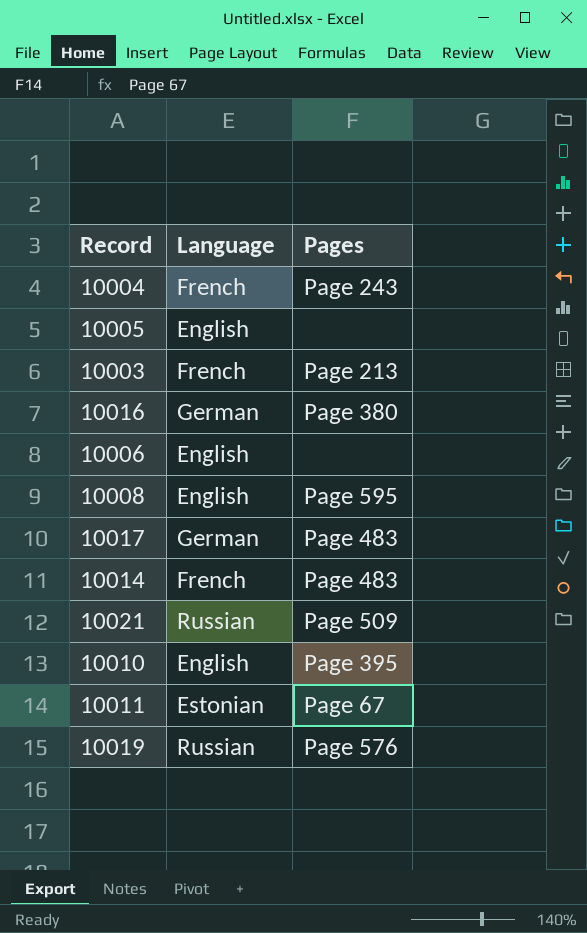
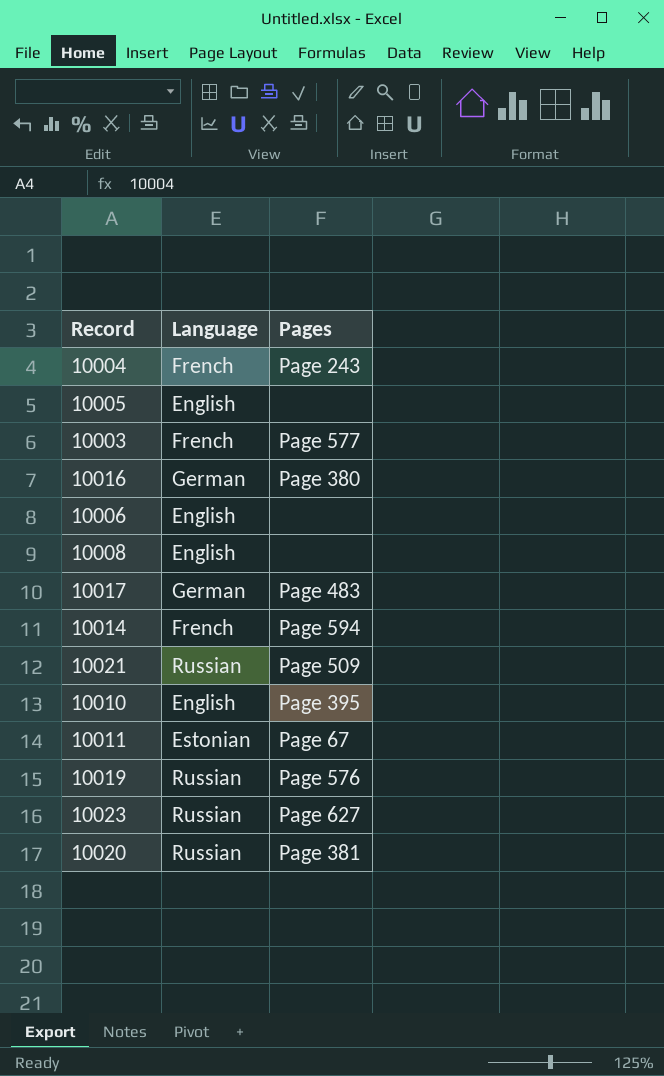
10003 | Pages: Page 213 -> Page 577
10008 | Pages: Page 595 -> none
10014 | Pages: Page 483 -> Page 594
row 10023: none -> Russian | Page 627
row 10020: none -> Russian | Page 381

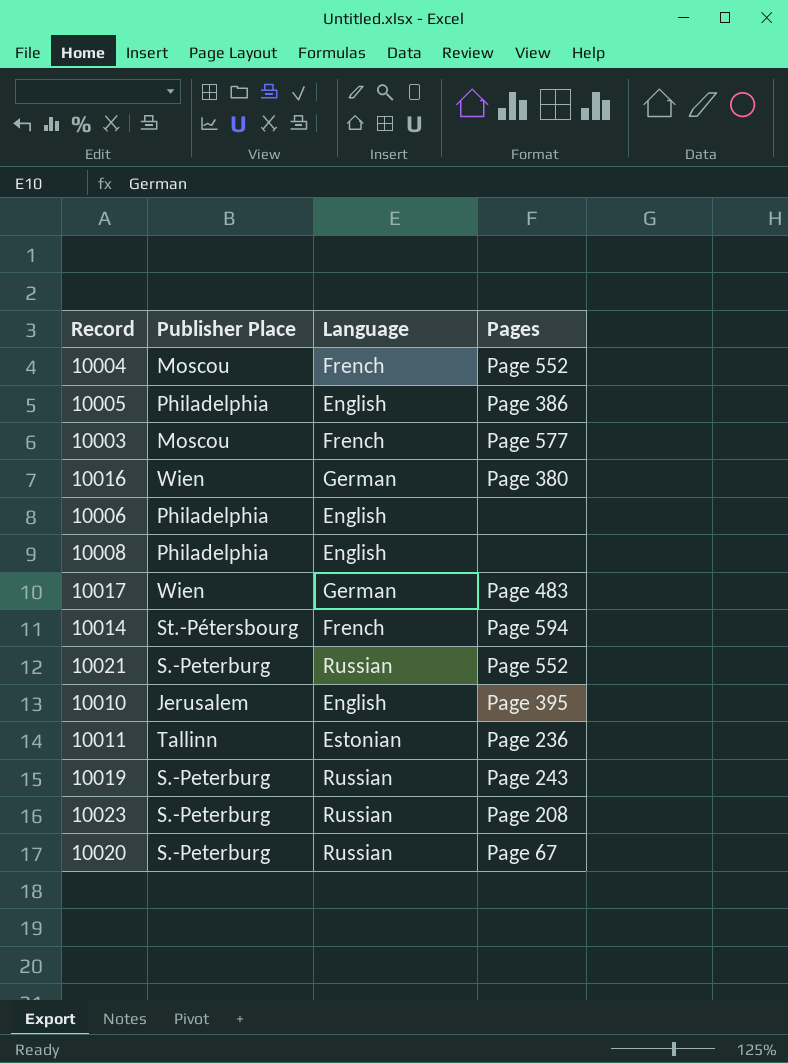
column Publisher Place | position: none -> 2
10004 | Pages: Page 243 -> Page 552
10005 | Pages: none -> Page 386
10021 | Pages: Page 509 -> Page 552
10011 | Pages: Page 67 -> Page 236
10019 | Pages: Page 576 -> Page 243
10023 | Pages: Page 627 -> Page 208
10020 | Pages: Page 381 -> Page 67

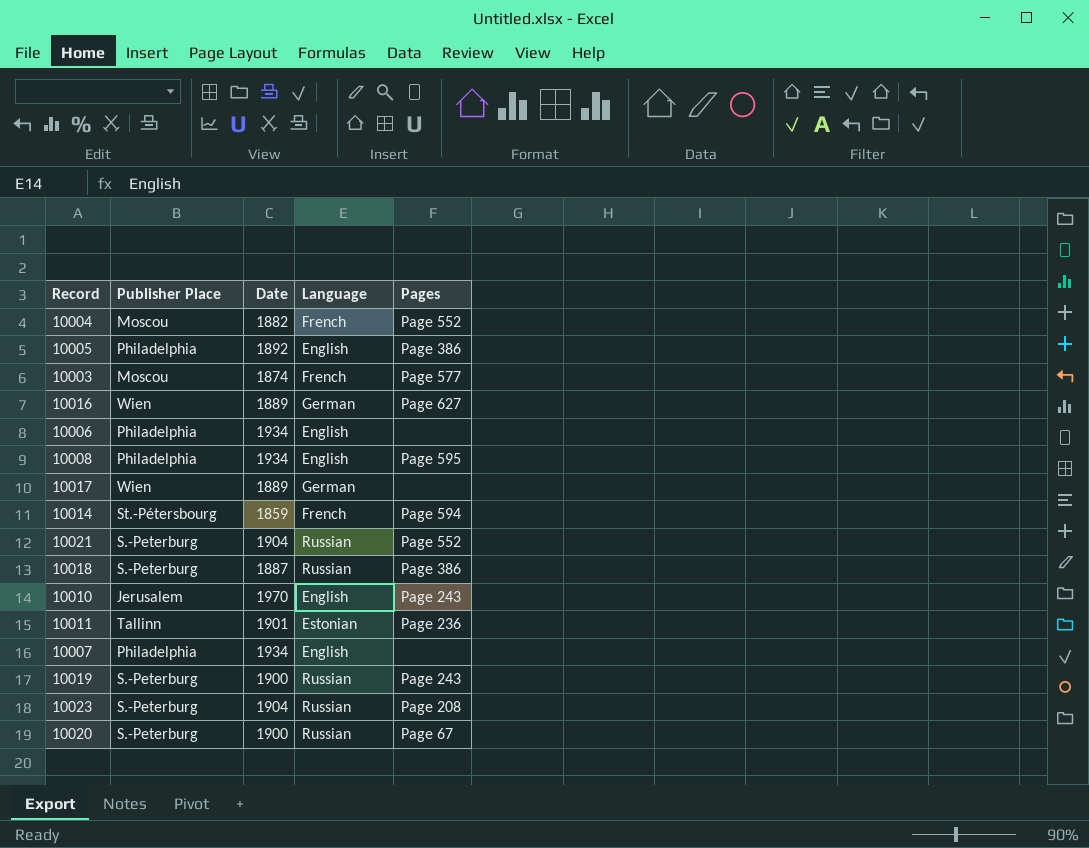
column Date | position: none -> 3
10016 | Pages: Page 380 -> Page 627
10008 | Pages: none -> Page 595
10017 | Pages: Page 483 -> none
row 10018: none -> S.-Peterburg | 1887 | Russian | Page 386
10010 | Pages: Page 395 -> Page 243
row 10007: none -> Philadelphia | 1934 | English | none

